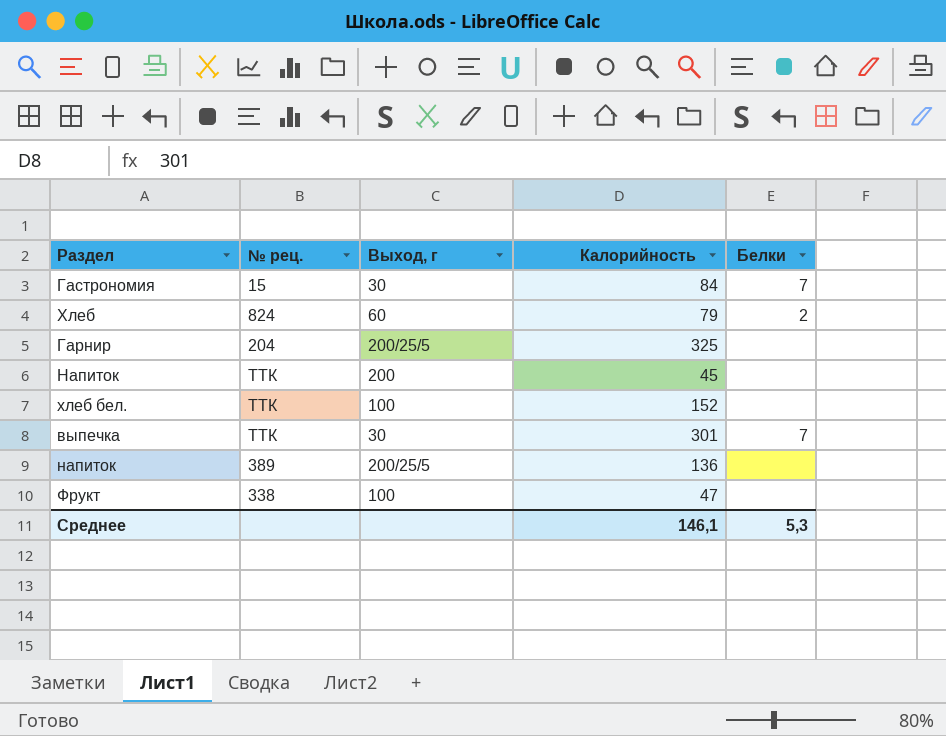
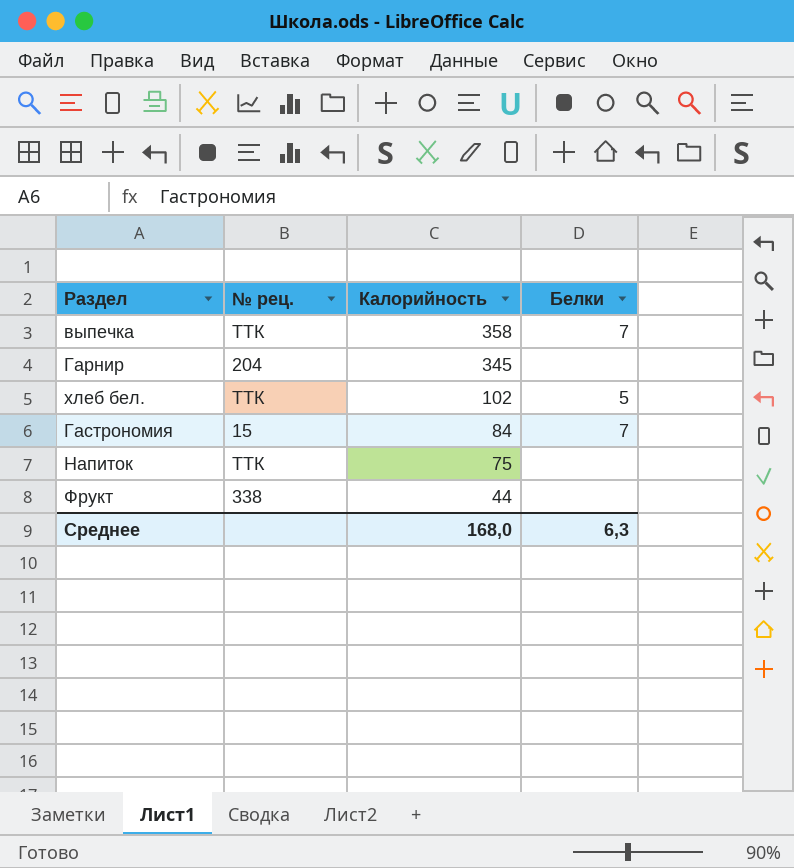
row order: none -> Калорийность descending
column Выход, г | position: 3 -> none
row Хлеб: 824 | 60 | 79 | 2 -> none
row напиток: 389 | 200/25/5 | 136 | none -> none
выпечка | Калорийность: 301 -> 358
Гарнир | Калорийность: 325 -> 345
хлеб бел. | Калорийность: 152 -> 102
хлеб бел. | Белки: none -> 5
Напиток | Калорийность: 45 -> 75
Фрукт | Калорийность: 47 -> 44
Среднее | Калорийность: 146,1 -> 168,0
Среднее | Белки: 5,3 -> 6,3

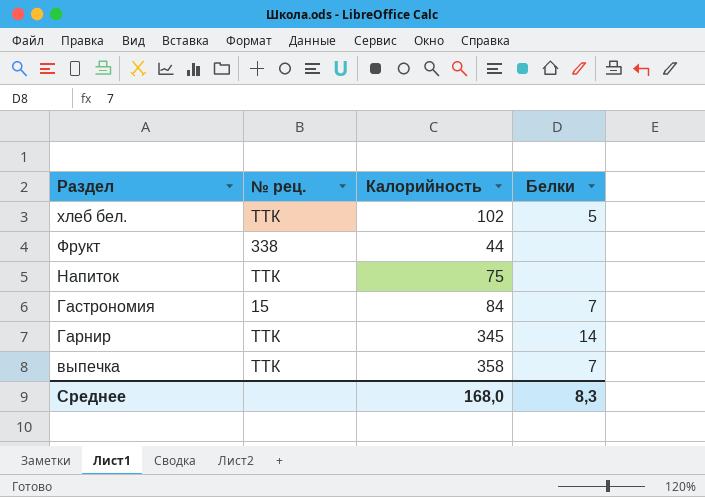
row order: Калорийность descending -> Раздел descending
Гарнир | № рец.: 204 -> ТТК
Гарнир | Белки: none -> 14
Среднее | Белки: 6,3 -> 8,3

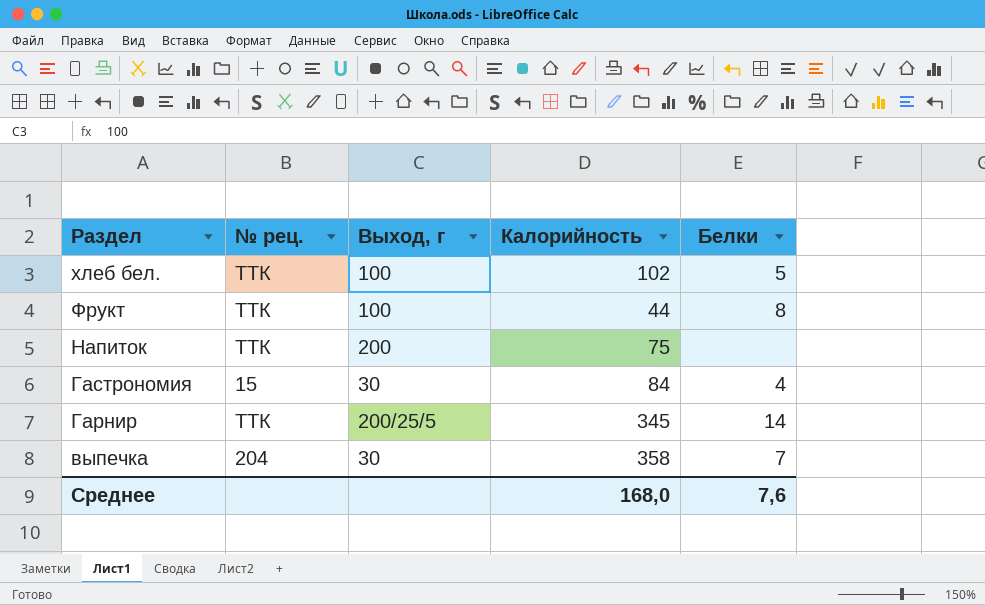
column Выход, г | position: none -> 3
Фрукт | № рец.: 338 -> ТТК
Фрукт | Белки: none -> 8
Гастрономия | Белки: 7 -> 4
выпечка | № рец.: ТТК -> 204
Среднее | Белки: 8,3 -> 7,6

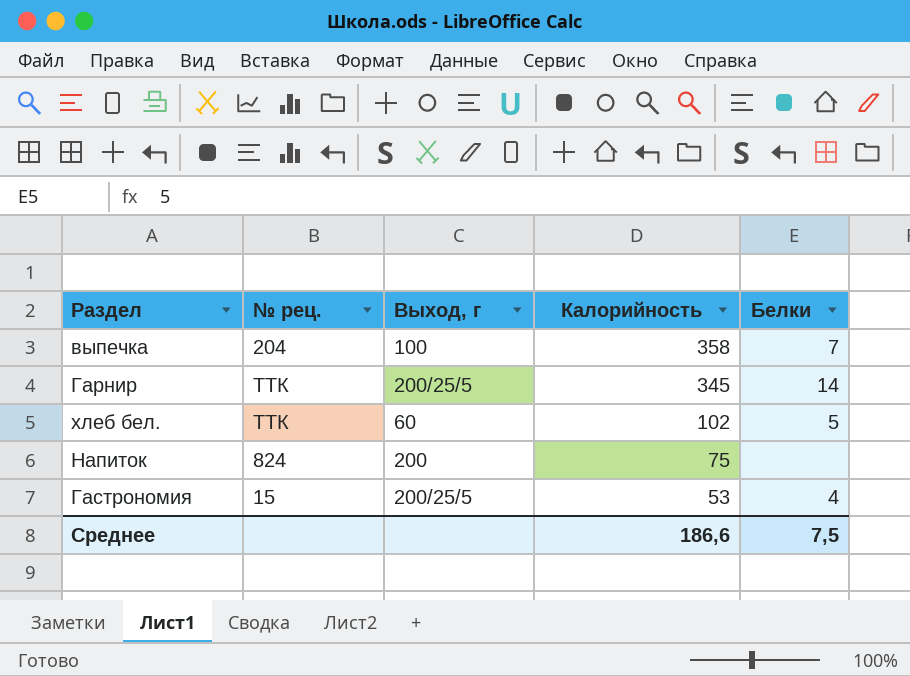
row order: Раздел descending -> Калорийность descending
row Фрукт: ТТК | 100 | 44 | 8 -> none
выпечка | Выход, г: 30 -> 100
хлеб бел. | Выход, г: 100 -> 60
Напиток | № рец.: ТТК -> 824
Гастрономия | Выход, г: 30 -> 200/25/5
Гастрономия | Калорийность: 84 -> 53
Среднее | Калорийность: 168,0 -> 186,6
Среднее | Белки: 7,6 -> 7,5

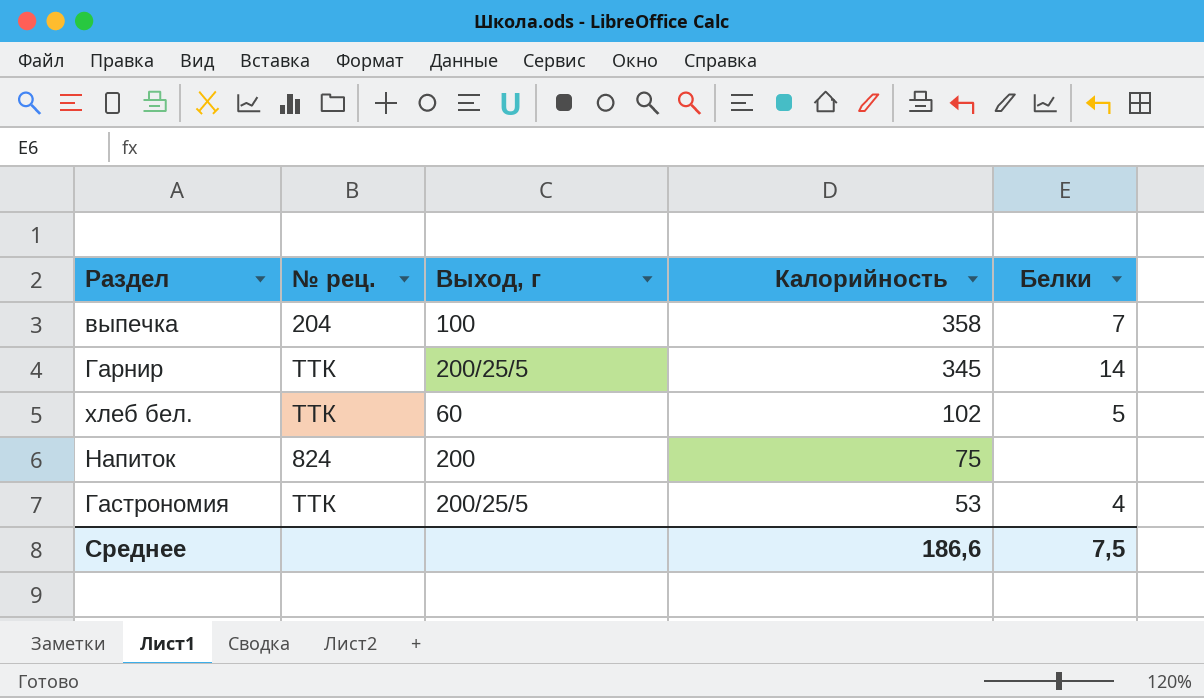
Гастрономия | № рец.: 15 -> ТТК

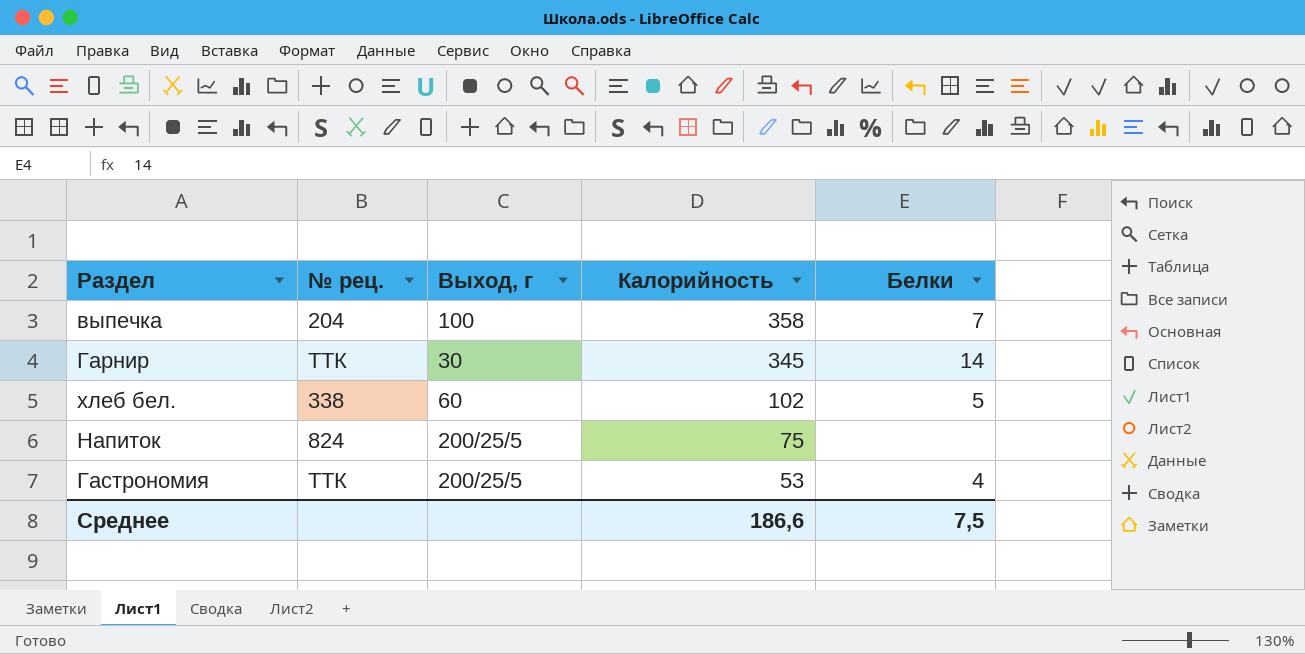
Гарнир | Выход, г: 200/25/5 -> 30
хлеб бел. | № рец.: ТТК -> 338
Напиток | Выход, г: 200 -> 200/25/5

